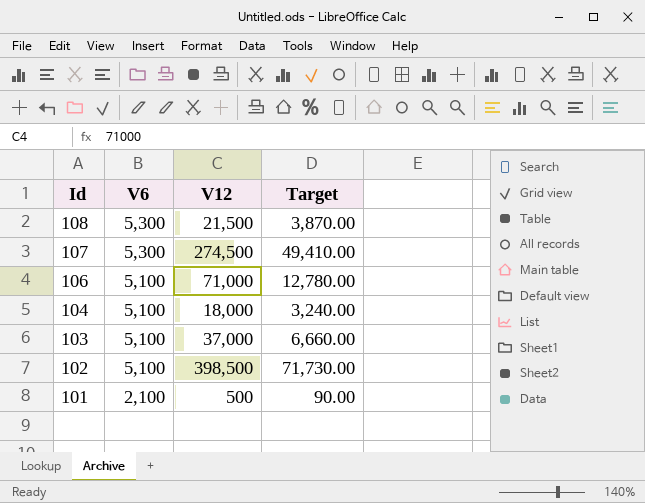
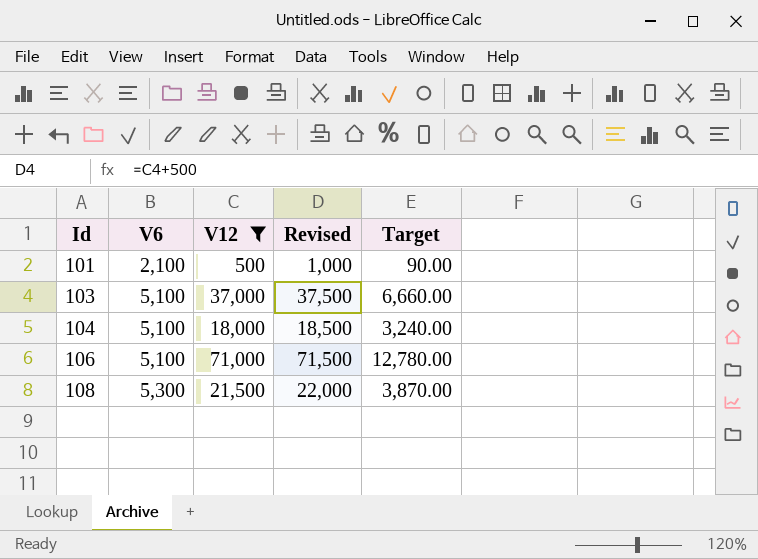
filter: none -> V12 <= 71,000
row order: Id descending -> Id ascending
column Revised | formula: none -> [V12] + 500

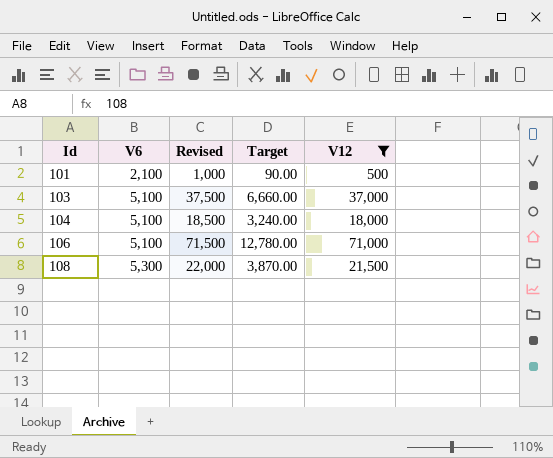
column V12 | position: 3 -> 5

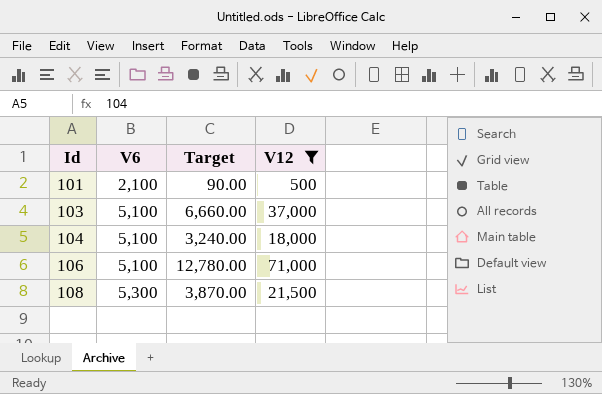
column Revised | formula: [V12] + 500 -> none

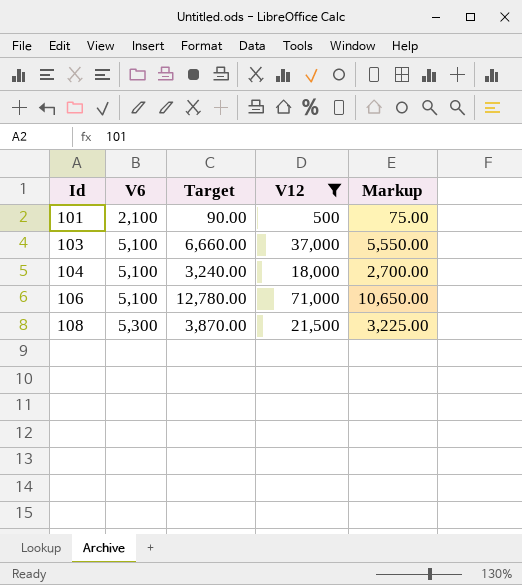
column Markup | formula: none -> [V12] * 0.15

